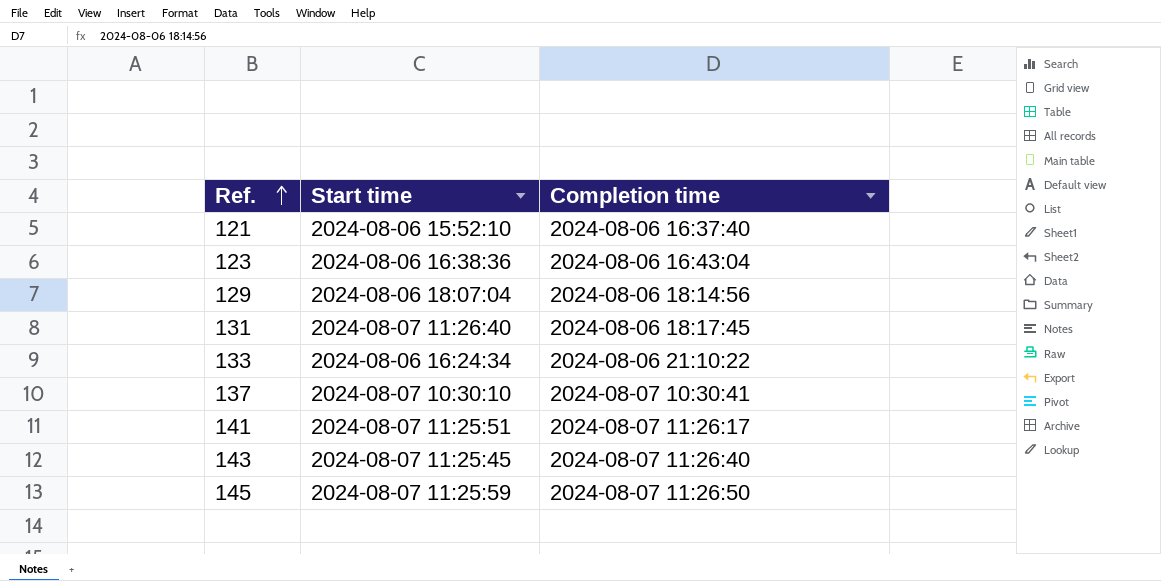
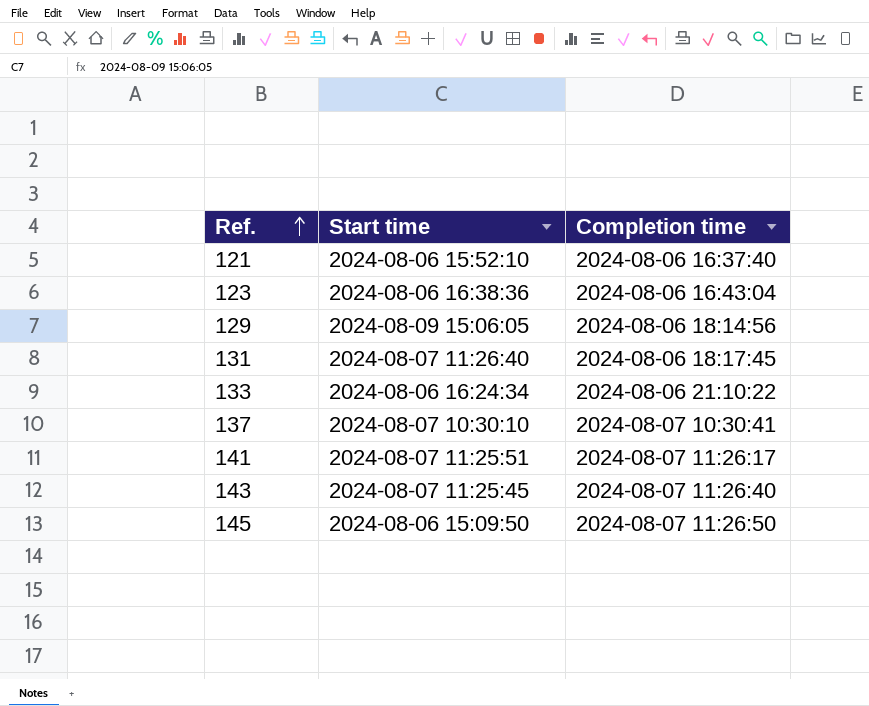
129 | Start time: 2024-08-06 18:07:04 -> 2024-08-09 15:06:05
145 | Start time: 2024-08-07 11:25:59 -> 2024-08-06 15:09:50

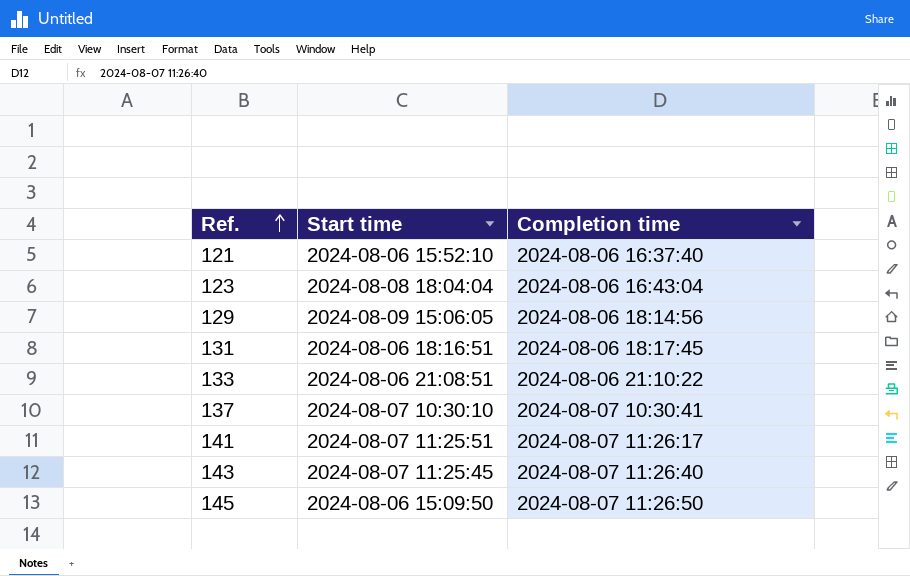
123 | Start time: 2024-08-06 16:38:36 -> 2024-08-08 18:04:04
131 | Start time: 2024-08-07 11:26:40 -> 2024-08-06 18:16:51
133 | Start time: 2024-08-06 16:24:34 -> 2024-08-06 21:08:51

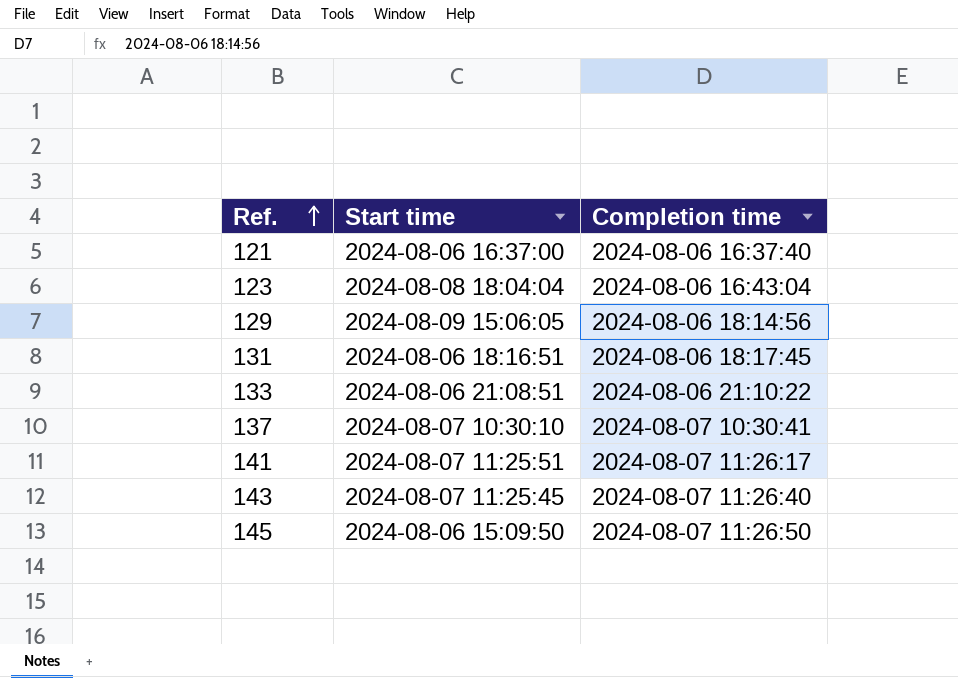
121 | Start time: 2024-08-06 15:52:10 -> 2024-08-06 16:37:00

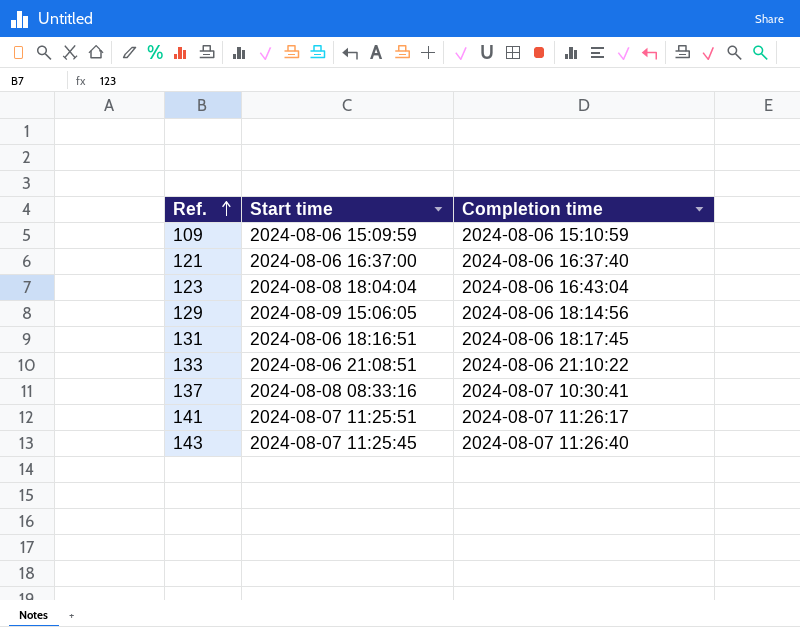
row 145: 2024-08-06 15:09:50 | 2024-08-07 11:26:50 -> none
row 109: none -> 2024-08-06 15:09:59 | 2024-08-06 15:10:59
137 | Start time: 2024-08-07 10:30:10 -> 2024-08-08 08:33:16

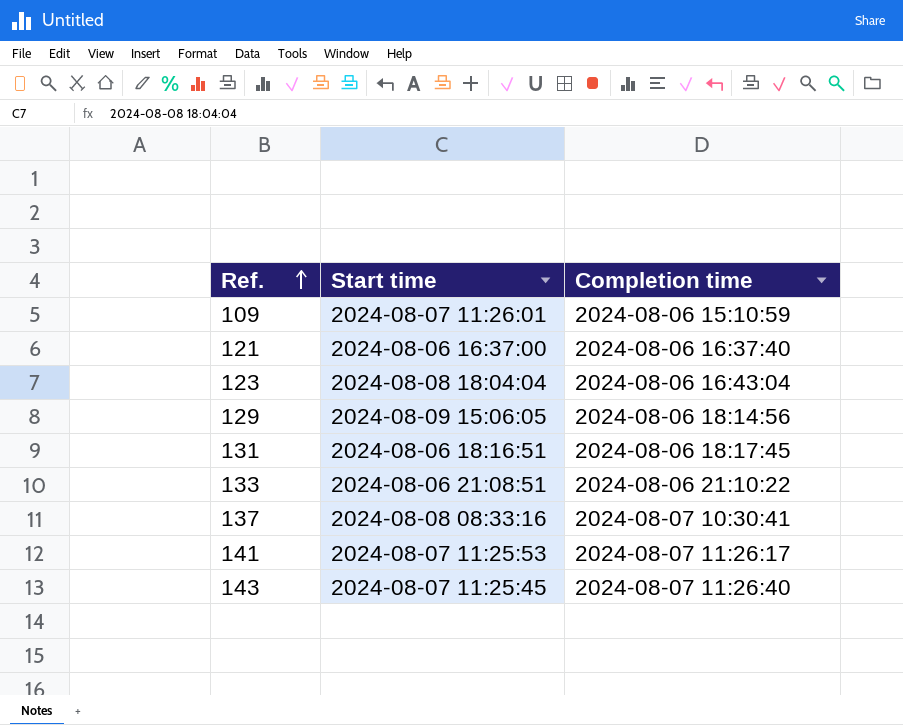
109 | Start time: 2024-08-06 15:09:59 -> 2024-08-07 11:26:01
141 | Start time: 2024-08-07 11:25:51 -> 2024-08-07 11:25:53

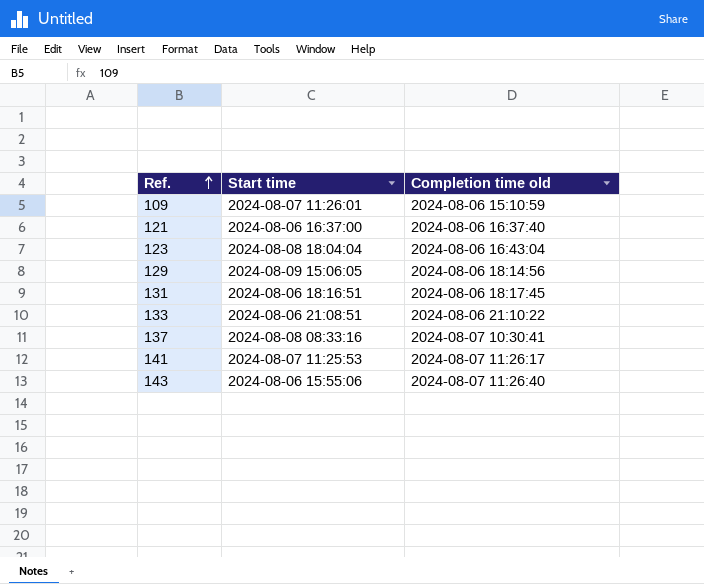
column name: Completion time -> Completion time old
143 | Start time: 2024-08-07 11:25:45 -> 2024-08-06 15:55:06

